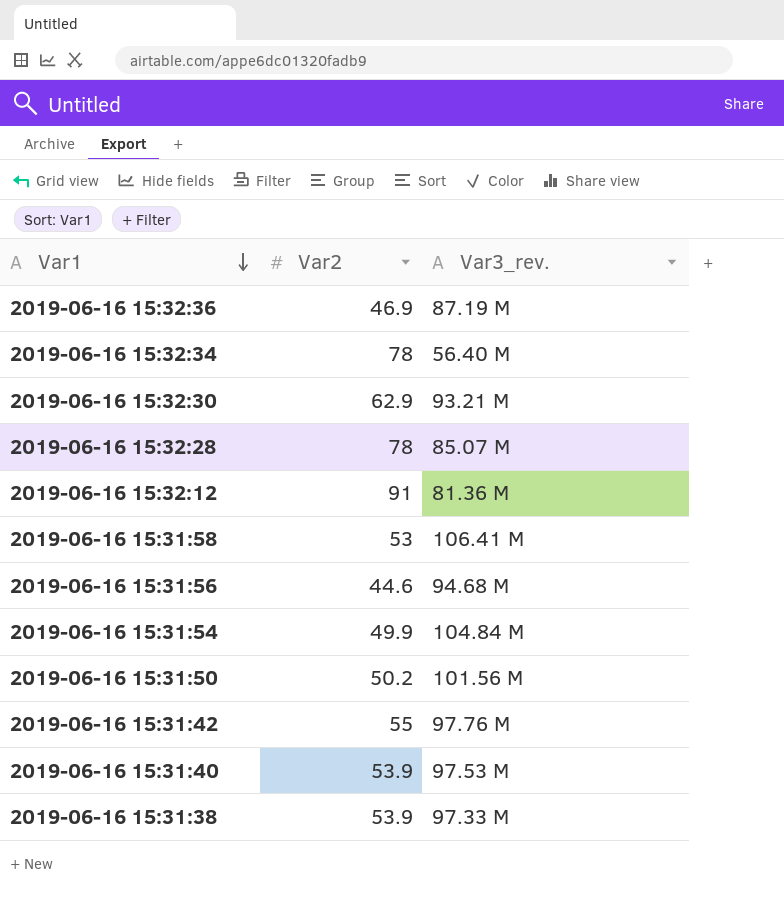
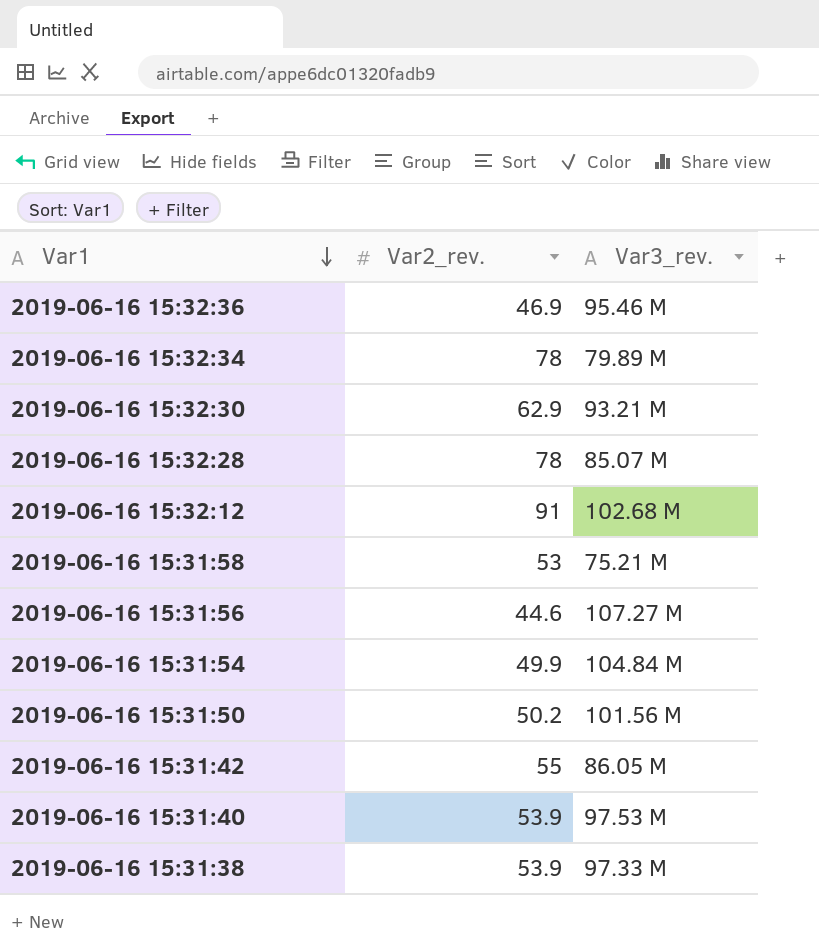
column name: Var2 -> Var2_rev.
2019-06-16 15:32:36 | Var3_rev.: 87.19 M -> 95.46 M
2019-06-16 15:32:34 | Var3_rev.: 56.40 M -> 79.89 M
2019-06-16 15:32:12 | Var3_rev.: 81.36 M -> 102.68 M
2019-06-16 15:31:58 | Var3_rev.: 106.41 M -> 75.21 M
2019-06-16 15:31:56 | Var3_rev.: 94.68 M -> 107.27 M
2019-06-16 15:31:42 | Var3_rev.: 97.76 M -> 86.05 M

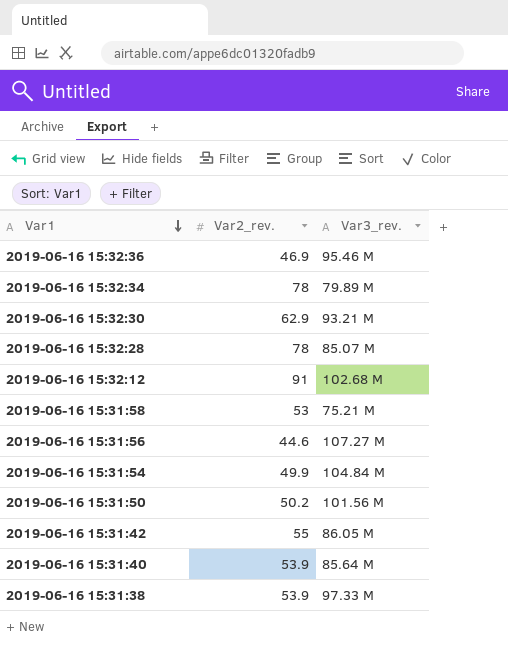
2019-06-16 15:31:40 | Var3_rev.: 97.53 M -> 85.64 M

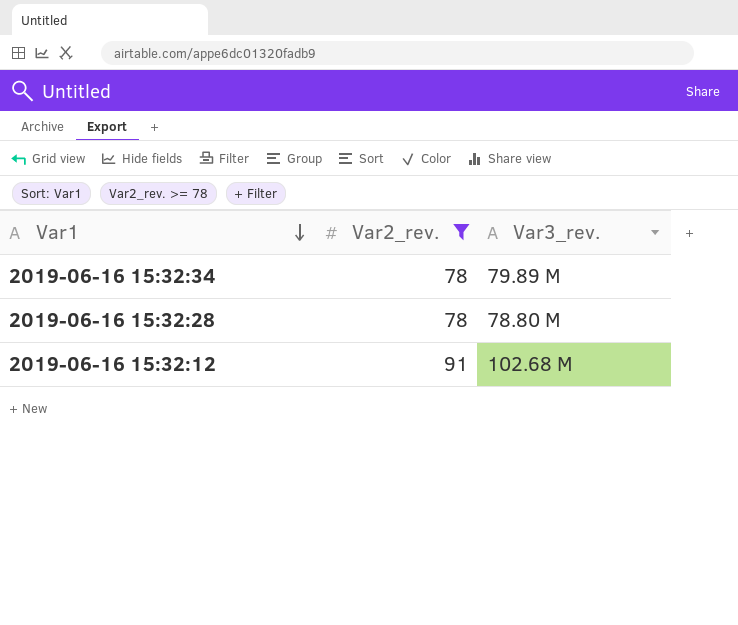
filter: none -> Var2_rev. >= 78
2019-06-16 15:32:28 | Var3_rev.: 85.07 M -> 78.80 M

